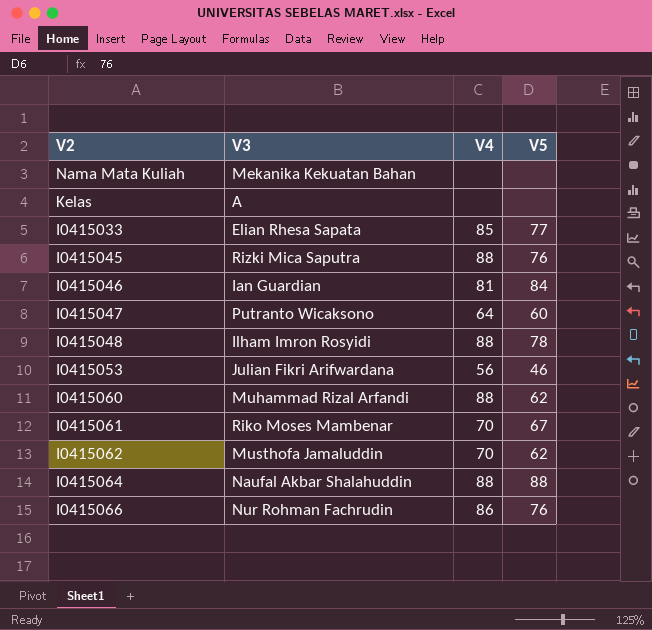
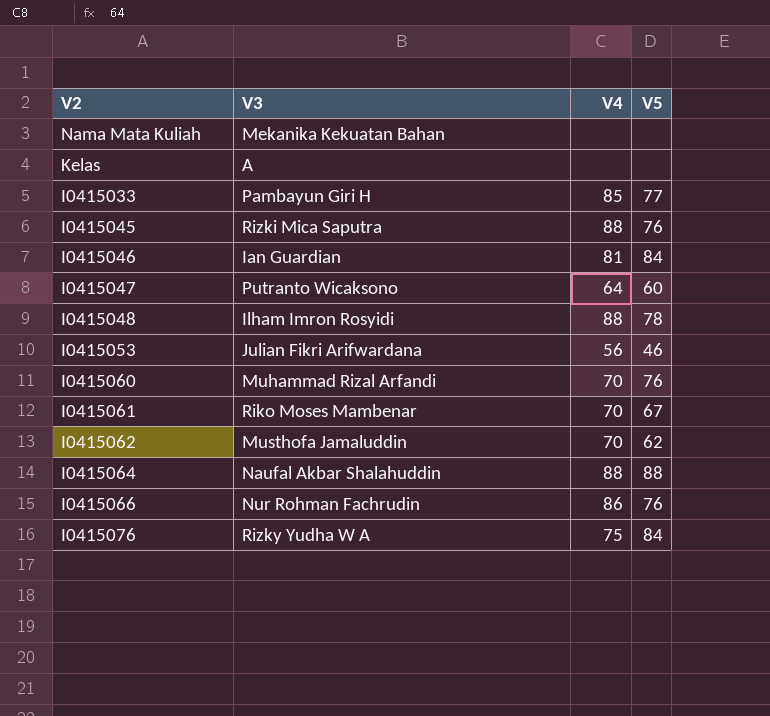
I0415033 | V3: Elian Rhesa Sapata -> Pambayun Giri H
I0415060 | V4: 88 -> 70
I0415060 | V5: 62 -> 76
row I0415076: none -> Rizky Yudha W A | 75 | 84

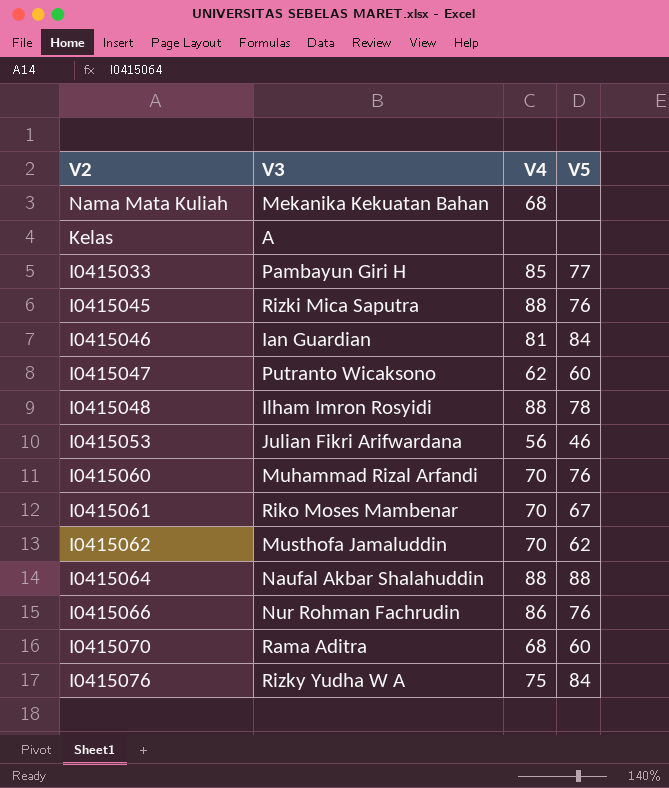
Nama Mata Kuliah | V4: none -> 68
I0415047 | V4: 64 -> 62
row I0415070: none -> Rama Aditra | 68 | 60

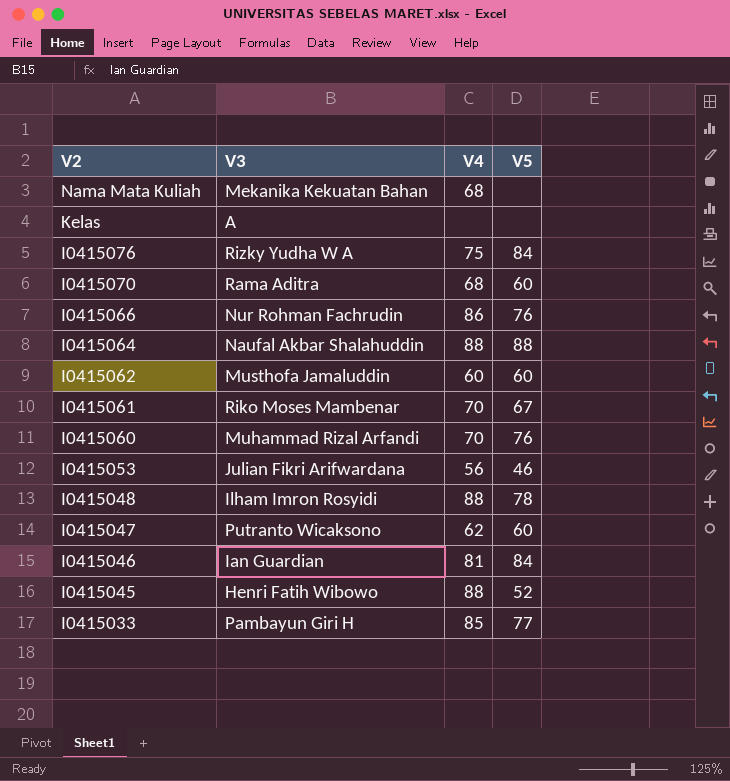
row order: none -> V2 descending
I0415062 | V4: 70 -> 60
I0415062 | V5: 62 -> 60
I0415045 | V3: Rizki Mica Saputra -> Henri Fatih Wibowo
I0415045 | V5: 76 -> 52

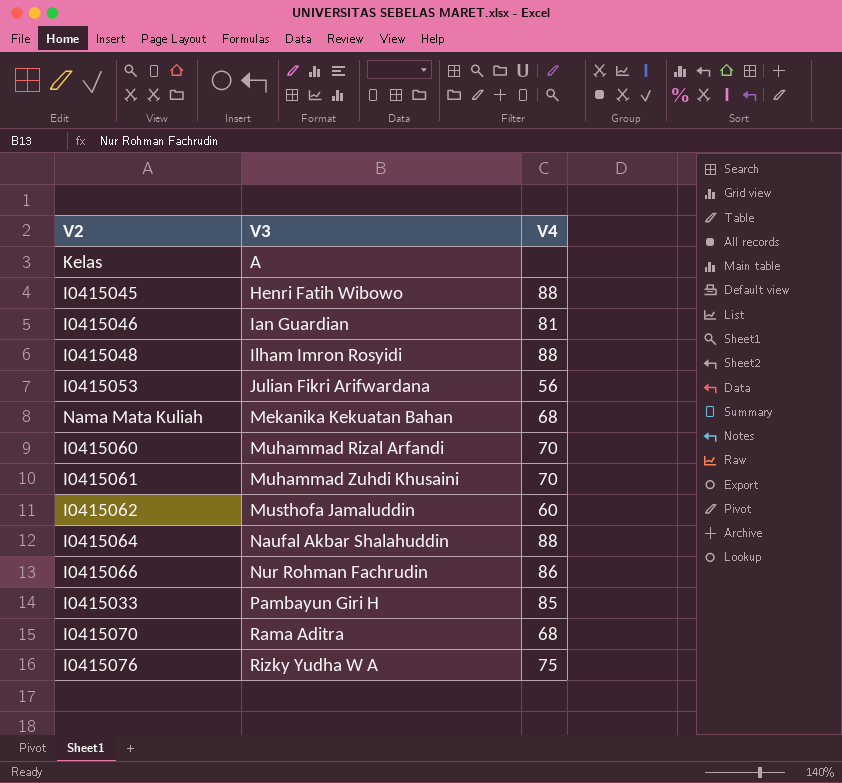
row order: V2 descending -> V3 ascending
column V5 | position: 4 -> none
row I0415047: Putranto Wicaksono | 62 | 60 -> none
I0415061 | V3: Riko Moses Mambenar -> Muhammad Zuhdi Khusaini

